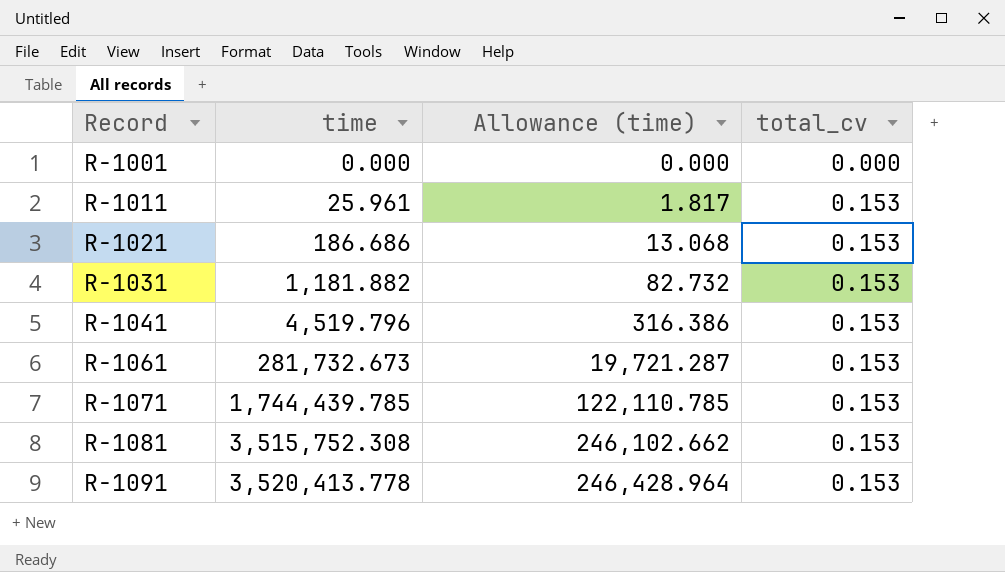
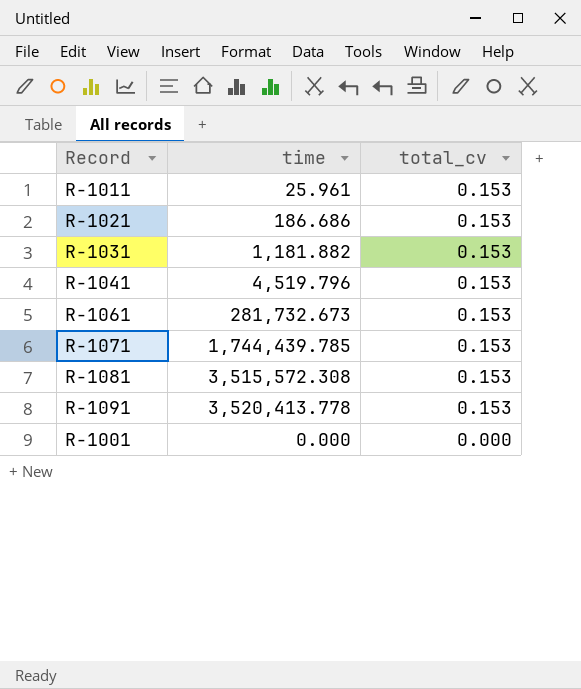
row order: Record ascending -> total_cv descending
column Allowance (time) | formula: [time] * 0.07 -> none
R-1081 | time: 3,515,752.308 -> 3,515,572.308

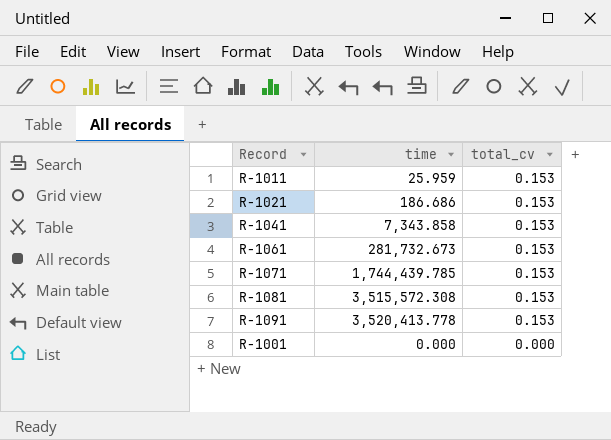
row R-1031: 1,181.882 | 0.153 -> none
R-1011 | time: 25.961 -> 25.959
R-1041 | time: 4,519.796 -> 7,343.858

